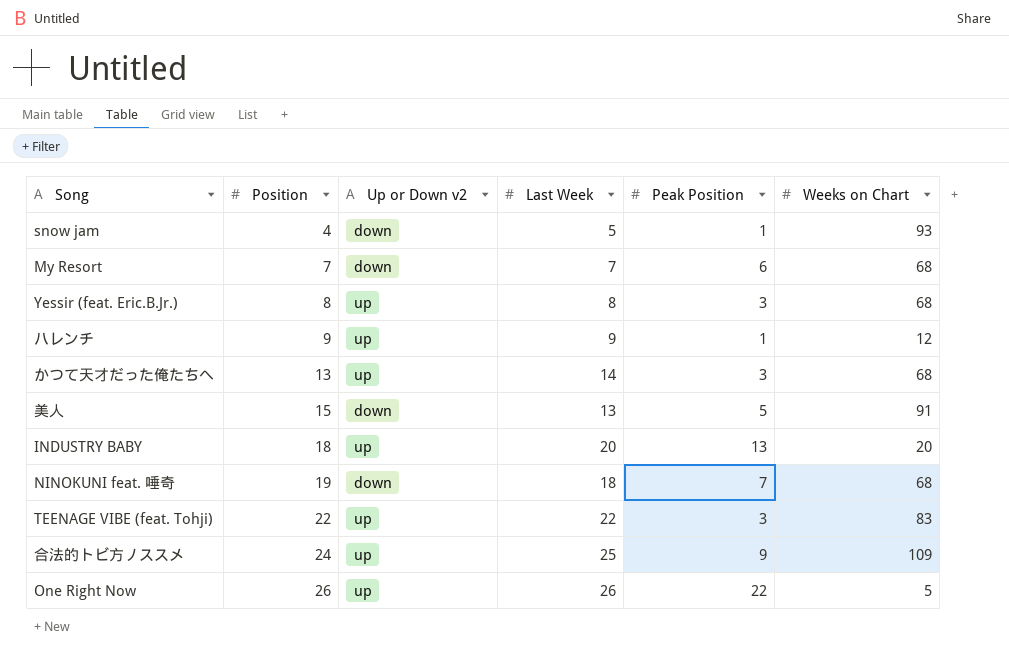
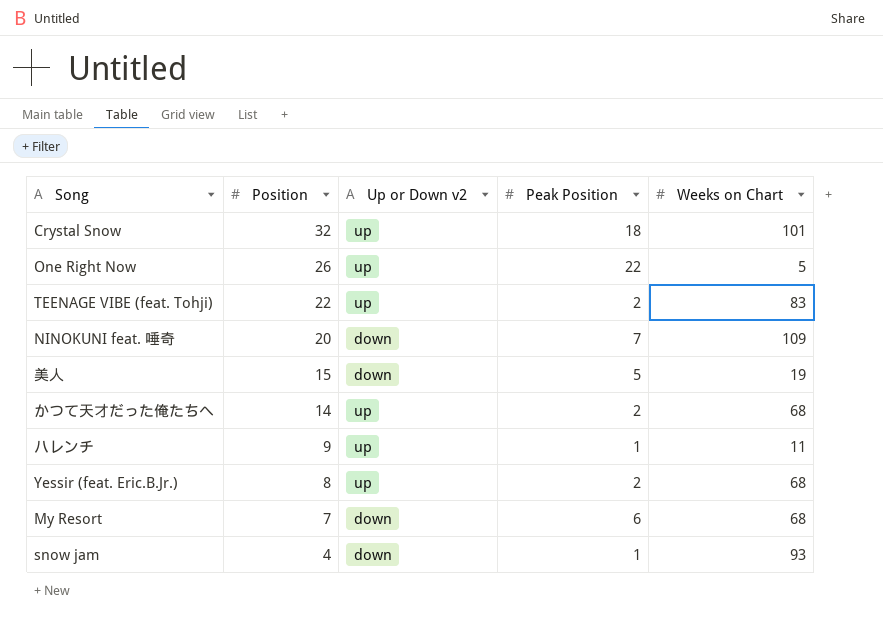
row order: Position ascending -> Position descending
column Last Week | position: 4 -> none
row INDUSTRY BABY: 18 | up | 20 | 13 | 20 -> none
row 合法的トビ方ノススメ: 24 | up | 25 | 9 | 109 -> none
row Crystal Snow: none -> 32 | up | 18 | 101
TEENAGE VIBE (feat. Tohji) | Peak Position: 3 -> 2
NINOKUNI feat. 唾奇 | Position: 19 -> 20
NINOKUNI feat. 唾奇 | Weeks on Chart: 68 -> 109
美人 | Weeks on Chart: 91 -> 19
かつて天才だった俺たちへ | Position: 13 -> 14
かつて天才だった俺たちへ | Peak Position: 3 -> 2
ハレンチ | Weeks on Chart: 12 -> 11
Yessir (feat. Eric.B.Jr.) | Peak Position: 3 -> 2

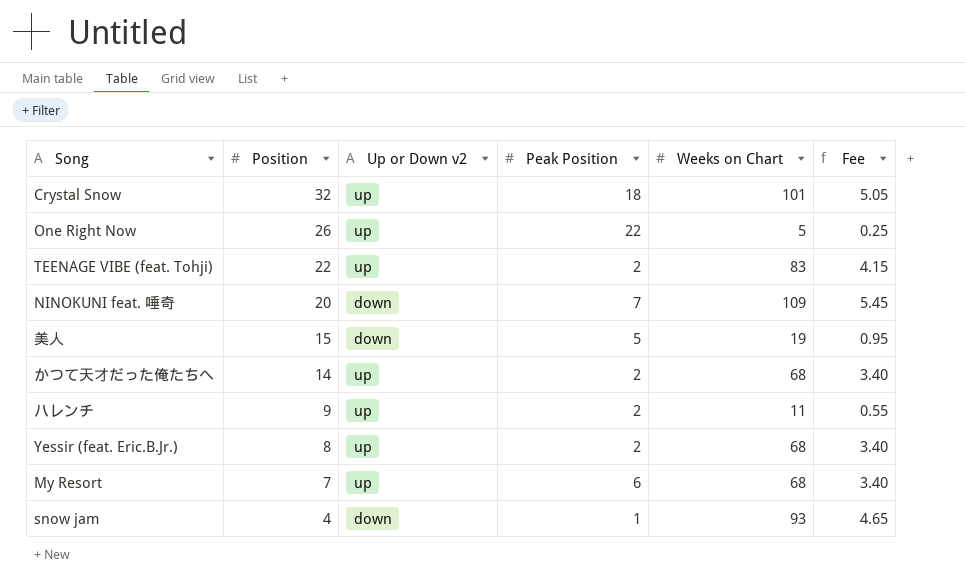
column Fee | formula: none -> [Weeks on Chart] * 0.05
ハレンチ | Peak Position: 1 -> 2
My Resort | Up or Down v2: down -> up

